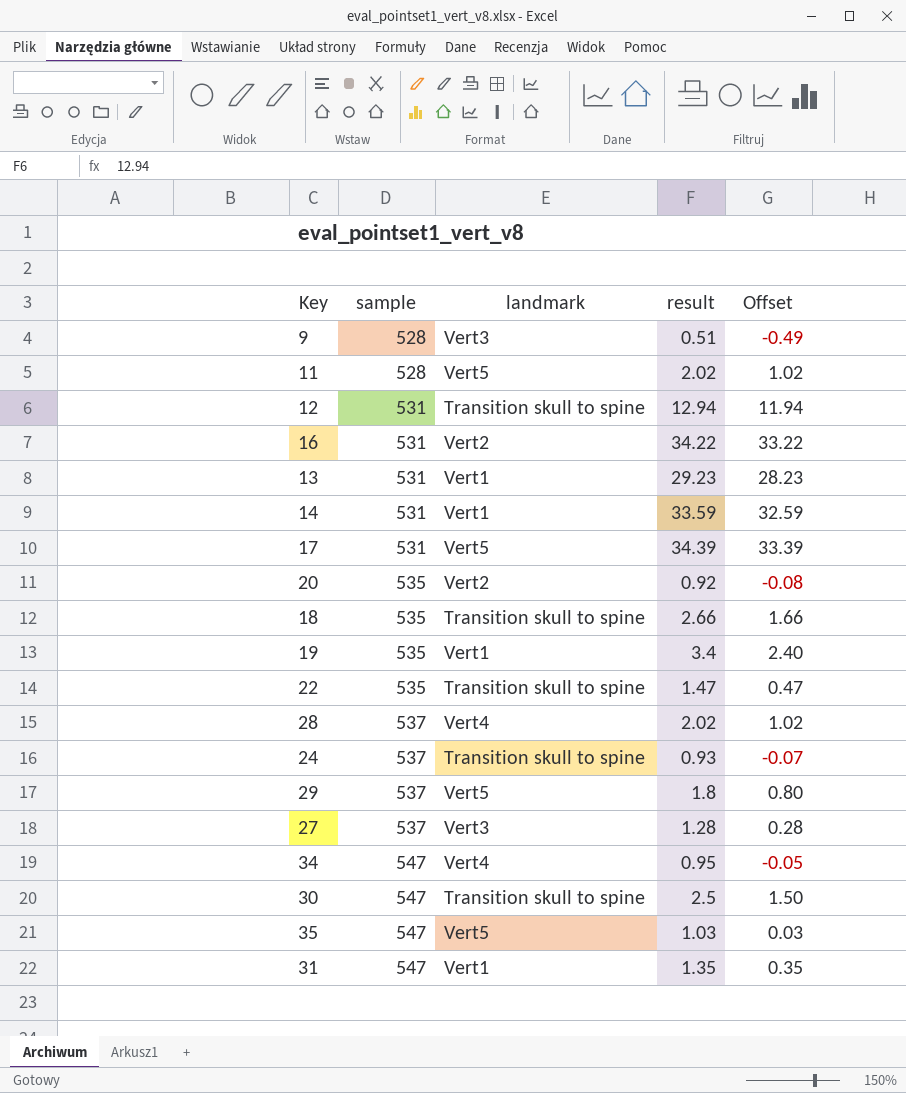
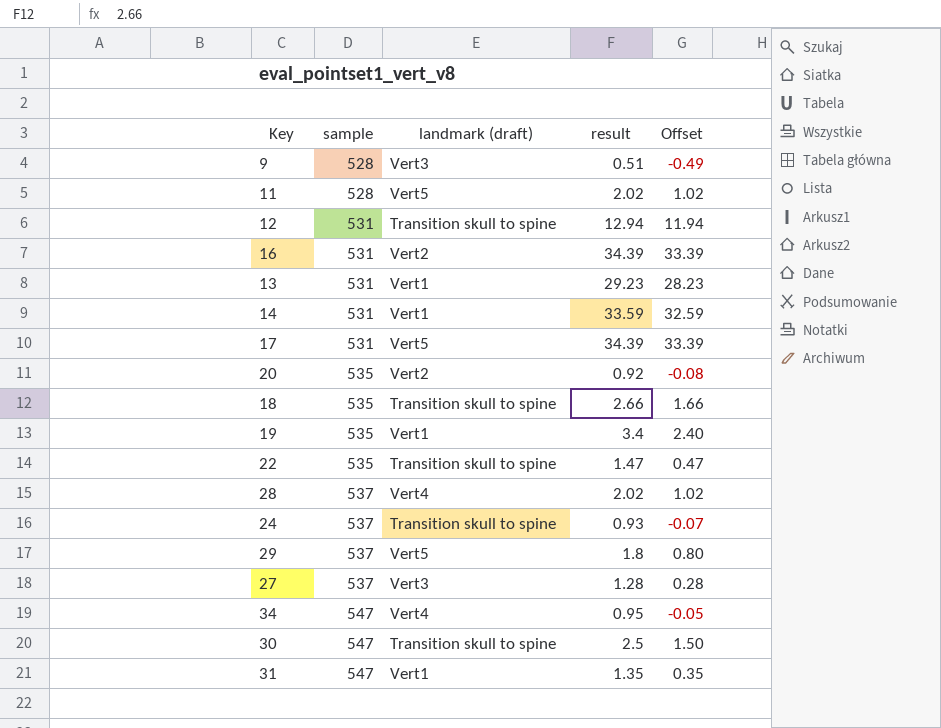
column name: landmark -> landmark (draft)
row 35: 547 | Vert5 | 1.03 | 0.03 -> none
16 | result: 34.22 -> 34.39
16 | Offset: 33.22 -> 33.39

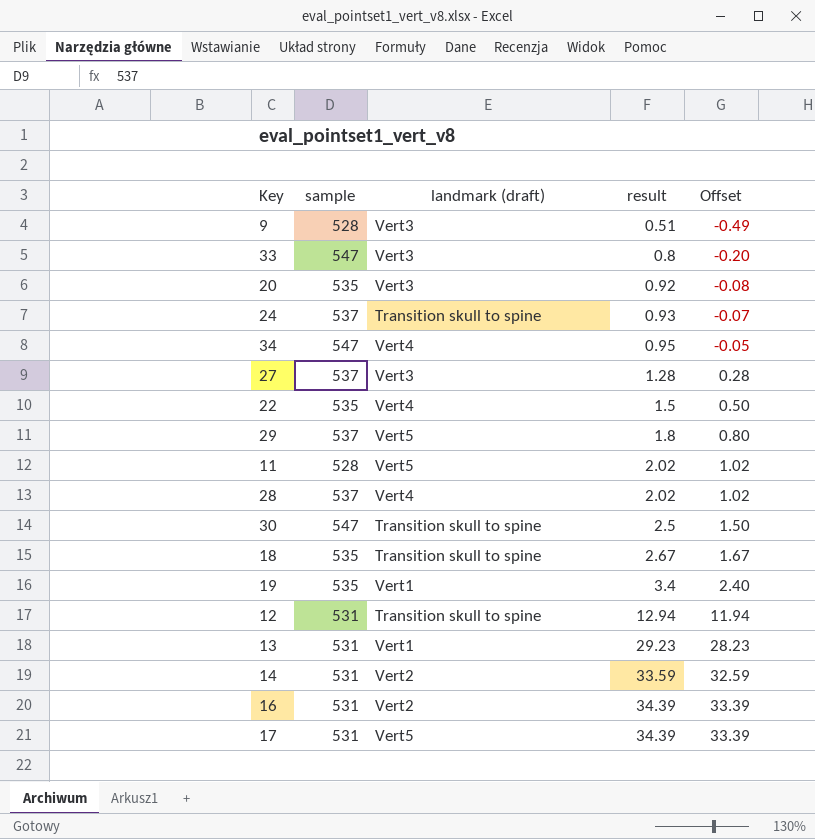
row order: sample ascending -> result ascending
row 31: 547 | Vert1 | 1.35 | 0.35 -> none
row 33: none -> 547 | Vert3 | 0.8 | -0.20
20 | landmark (draft): Vert2 -> Vert3
22 | landmark (draft): Transition skull to spine -> Vert4
22 | result: 1.47 -> 1.5
22 | Offset: 0.47 -> 0.50
18 | result: 2.66 -> 2.67
18 | Offset: 1.66 -> 1.67
14 | landmark (draft): Vert1 -> Vert2

